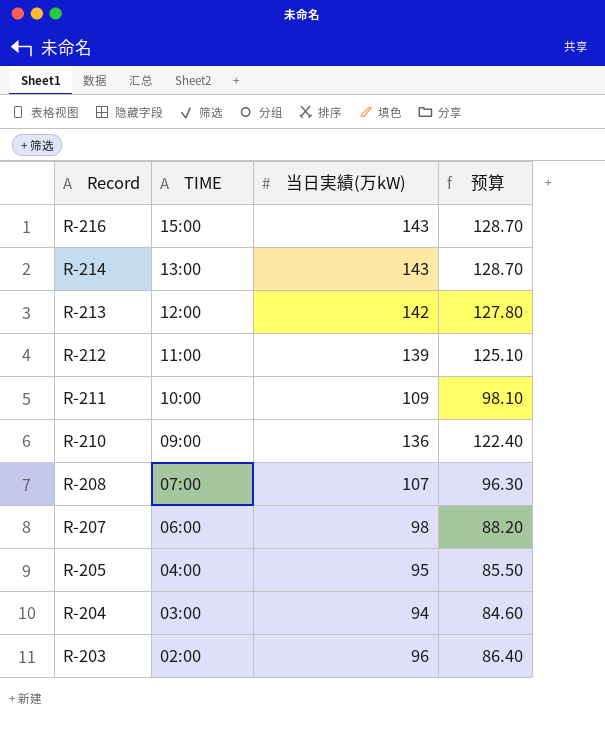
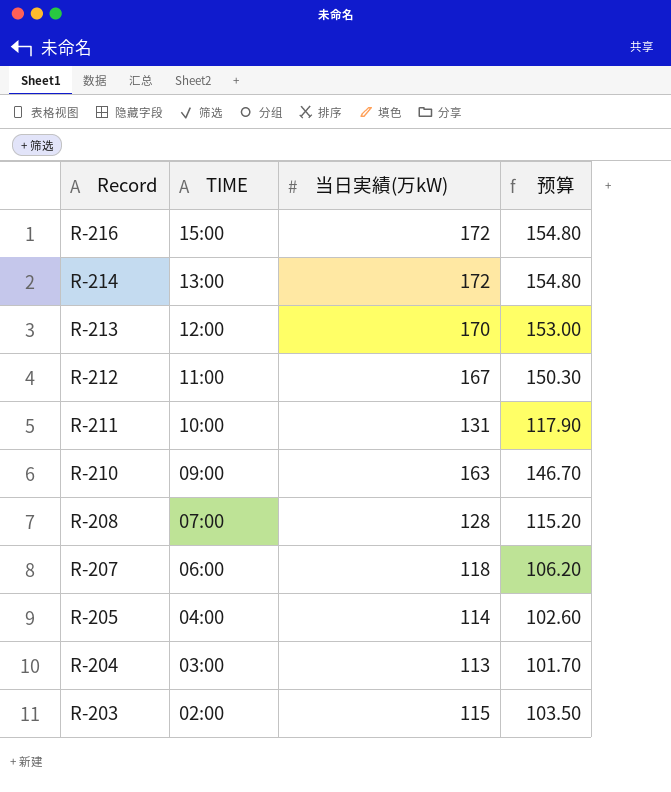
R-216 | 当日実績(万kW): 143 -> 172
R-216 | 预算: 128.70 -> 154.80
R-214 | 当日実績(万kW): 143 -> 172
R-214 | 预算: 128.70 -> 154.80
R-213 | 当日実績(万kW): 142 -> 170
R-213 | 预算: 127.80 -> 153.00
R-212 | 当日実績(万kW): 139 -> 167
R-212 | 预算: 125.10 -> 150.30
R-211 | 当日実績(万kW): 109 -> 131
R-211 | 预算: 98.10 -> 117.90
R-210 | 当日実績(万kW): 136 -> 163
R-210 | 预算: 122.40 -> 146.70
R-208 | 当日実績(万kW): 107 -> 128
R-208 | 预算: 96.30 -> 115.20
R-207 | 当日実績(万kW): 98 -> 118
R-207 | 预算: 88.20 -> 106.20
R-205 | 当日実績(万kW): 95 -> 114
R-205 | 预算: 85.50 -> 102.60
R-204 | 当日実績(万kW): 94 -> 113
R-204 | 预算: 84.60 -> 101.70
R-203 | 当日実績(万kW): 96 -> 115
R-203 | 预算: 86.40 -> 103.50

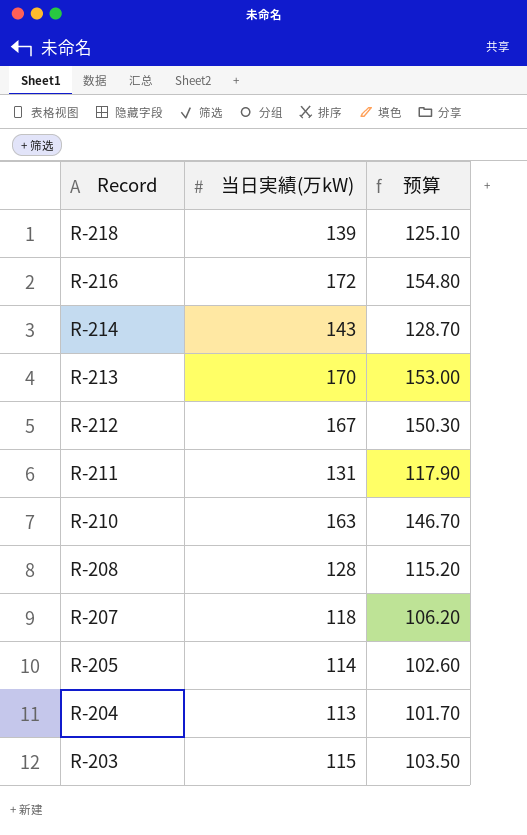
column TIME | position: 2 -> none
row R-218: none -> 139 | 125.10
R-214 | 当日実績(万kW): 172 -> 143
R-214 | 预算: 154.80 -> 128.70

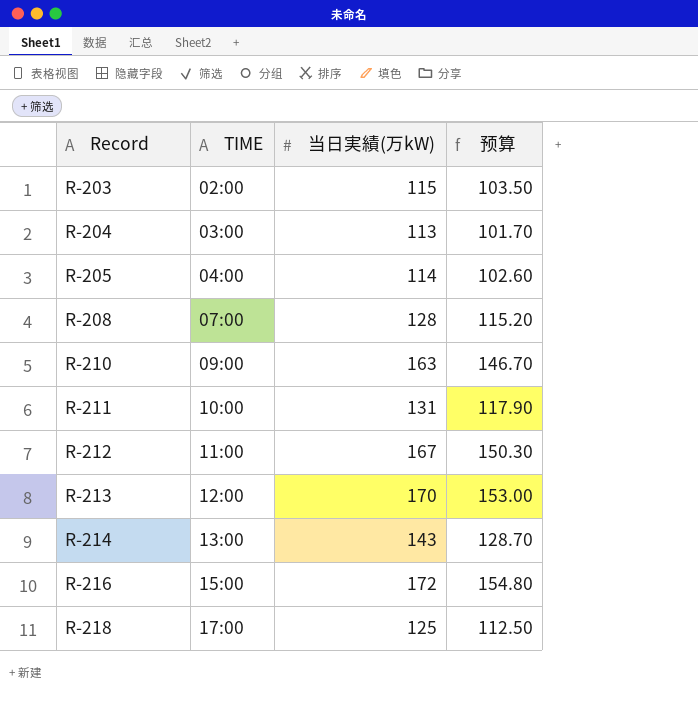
row order: Record descending -> Record ascending
column TIME | position: none -> 2
row R-207: 118 | 106.20 -> none
R-218 | 当日実績(万kW): 139 -> 125
R-218 | 预算: 125.10 -> 112.50

